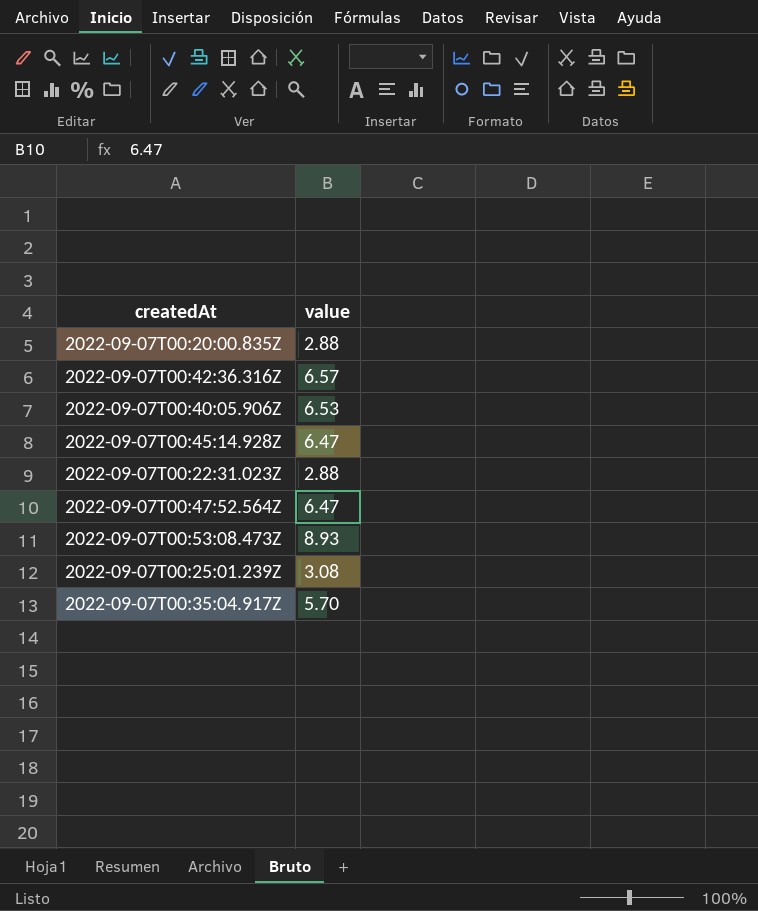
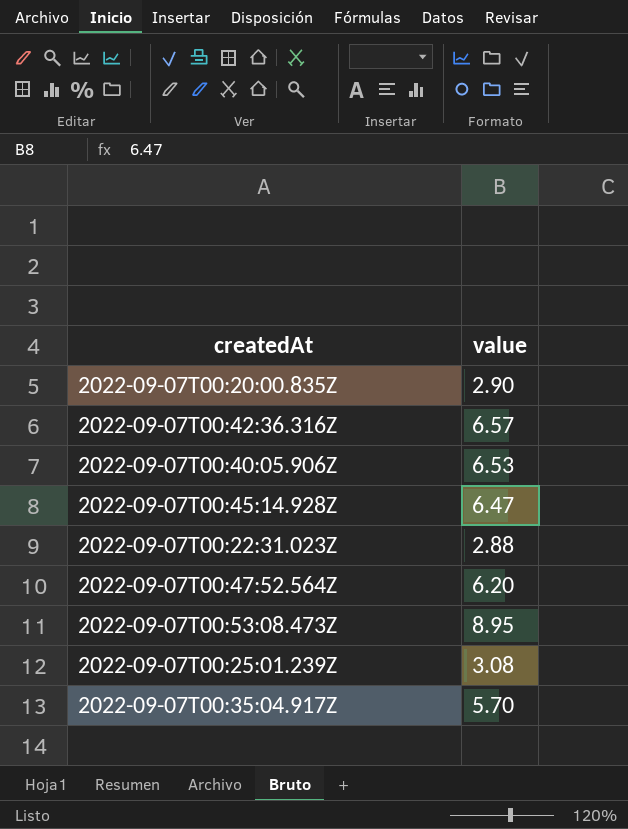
2022-09-07T00:20:00.835Z | value: 2.88 -> 2.90
2022-09-07T00:47:52.564Z | value: 6.47 -> 6.20
2022-09-07T00:53:08.473Z | value: 8.93 -> 8.95

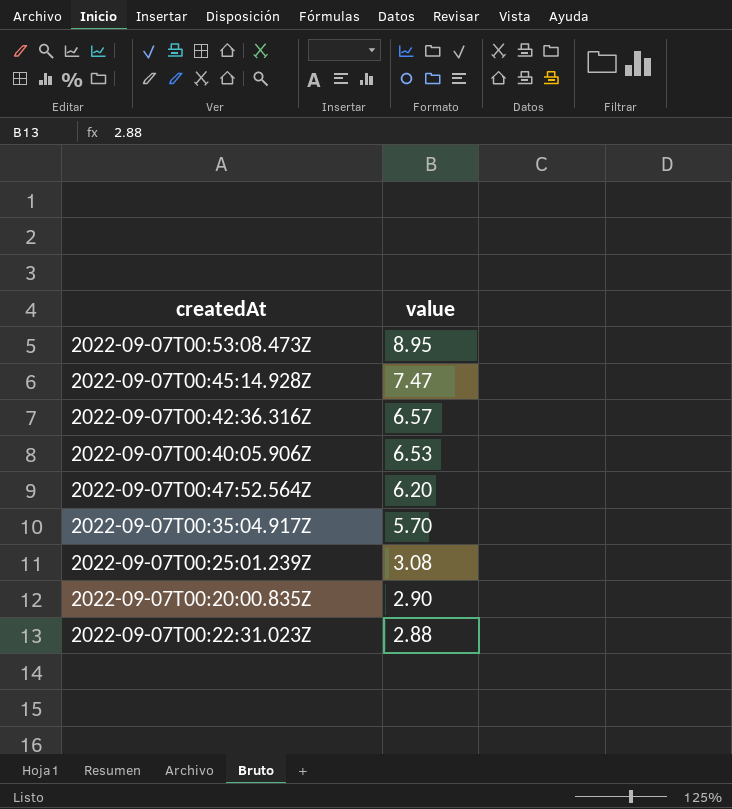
row order: none -> value descending
2022-09-07T00:45:14.928Z | value: 6.47 -> 7.47

